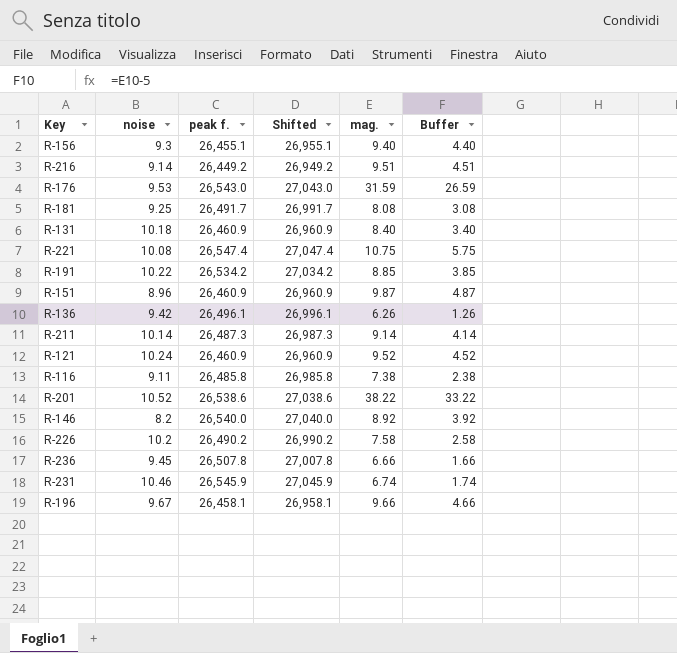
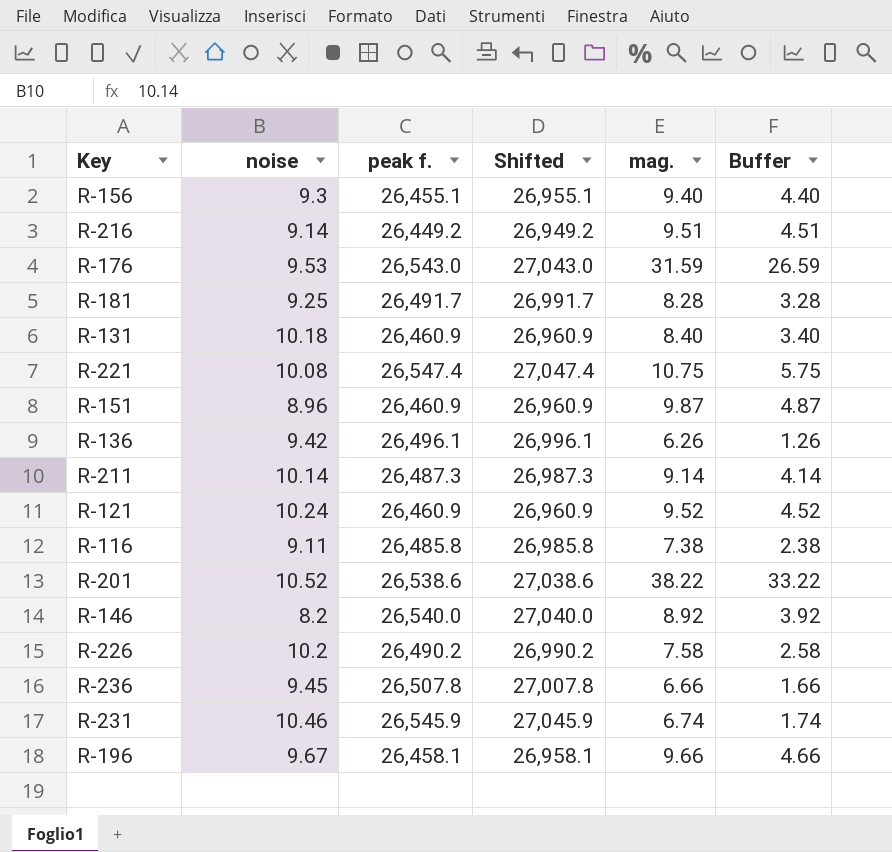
row R-191: 10.22 | 26,534.2 | 27,034.2 | 8.85 | 3.85 -> none
R-181 | mag.: 8.08 -> 8.28
R-181 | Buffer: 3.08 -> 3.28

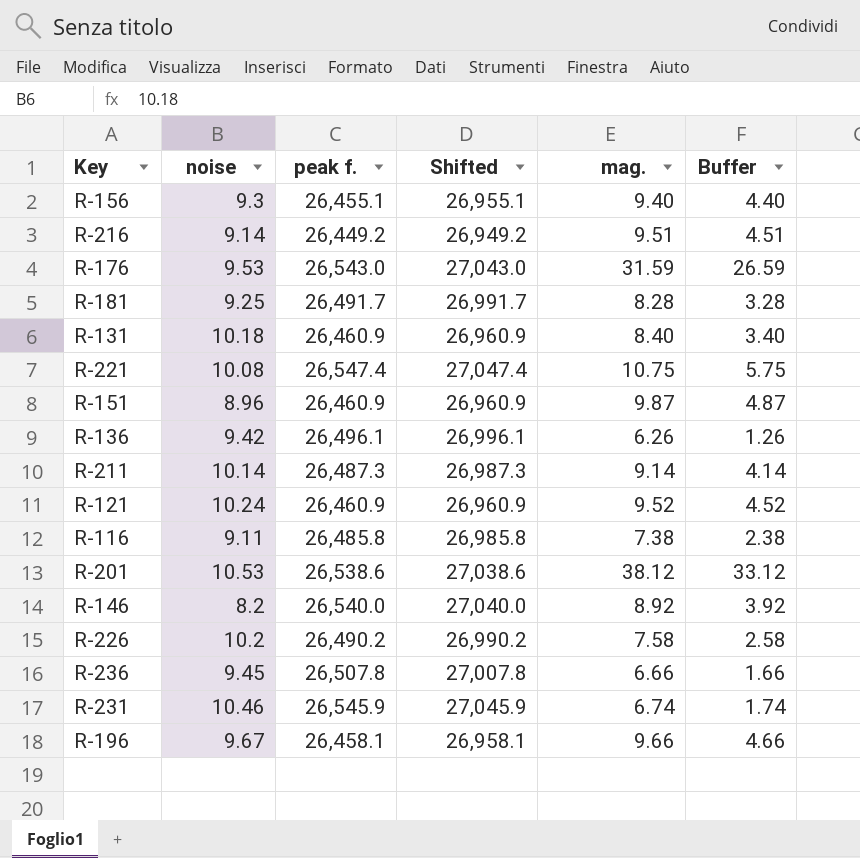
R-201 | noise: 10.52 -> 10.53
R-201 | mag.: 38.22 -> 38.12
R-201 | Buffer: 33.22 -> 33.12

